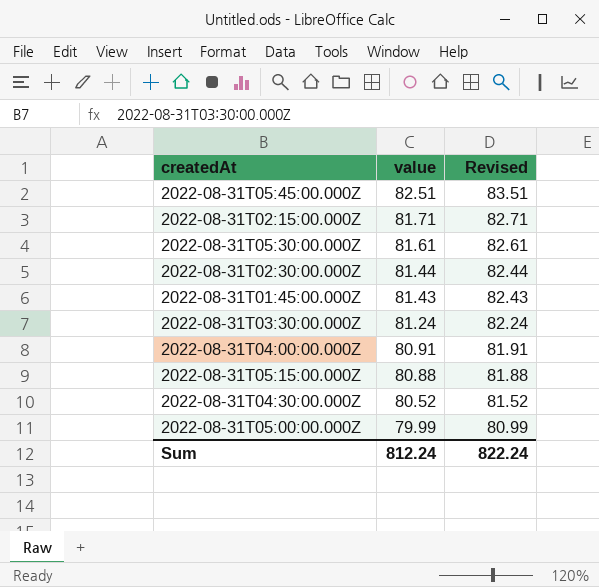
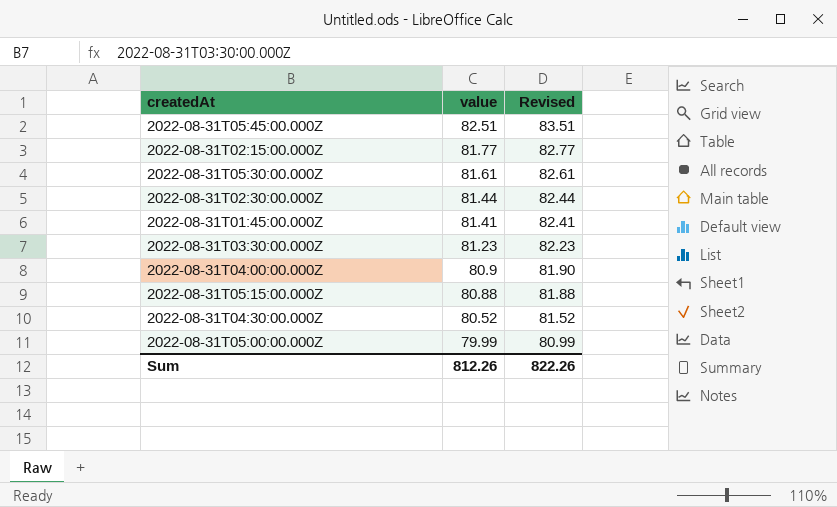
2022-08-31T02:15:00.000Z | value: 81.71 -> 81.77
2022-08-31T02:15:00.000Z | Revised: 82.71 -> 82.77
2022-08-31T01:45:00.000Z | value: 81.43 -> 81.41
2022-08-31T01:45:00.000Z | Revised: 82.43 -> 82.41
2022-08-31T03:30:00.000Z | value: 81.24 -> 81.23
2022-08-31T03:30:00.000Z | Revised: 82.24 -> 82.23
2022-08-31T04:00:00.000Z | value: 80.91 -> 80.9
2022-08-31T04:00:00.000Z | Revised: 81.91 -> 81.90
Sum | value: 812.24 -> 812.26
Sum | Revised: 822.24 -> 822.26

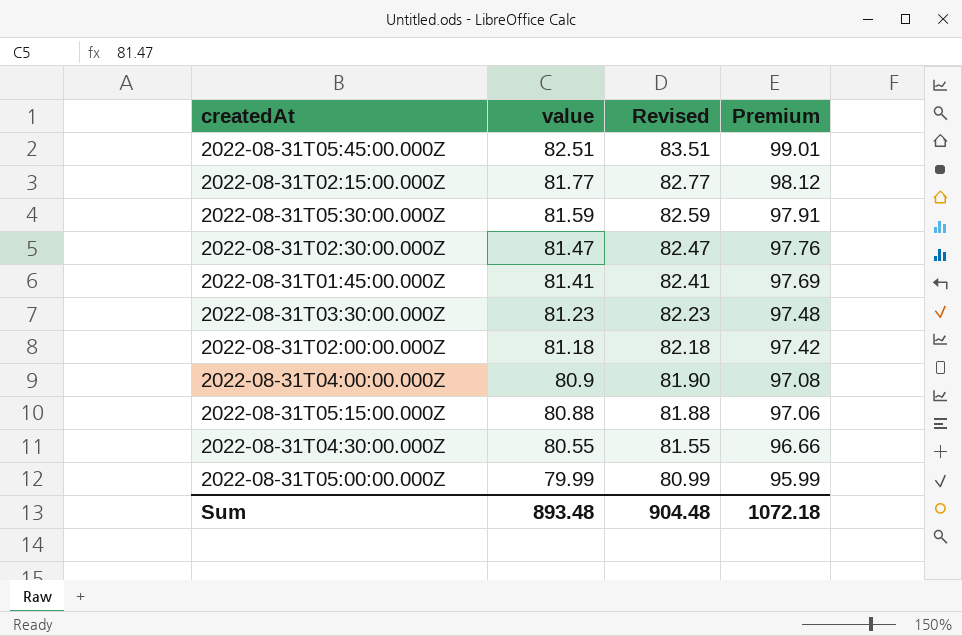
column Premium | formula: none -> [value] * 1.2
2022-08-31T05:30:00.000Z | value: 81.61 -> 81.59
2022-08-31T05:30:00.000Z | Revised: 82.61 -> 82.59
2022-08-31T02:30:00.000Z | value: 81.44 -> 81.47
2022-08-31T02:30:00.000Z | Revised: 82.44 -> 82.47
row 2022-08-31T02:00:00.000Z: none -> 81.18 | 82.18 | 97.42
2022-08-31T04:30:00.000Z | value: 80.52 -> 80.55
2022-08-31T04:30:00.000Z | Revised: 81.52 -> 81.55
Sum | value: 812.26 -> 893.48
Sum | Revised: 822.26 -> 904.48

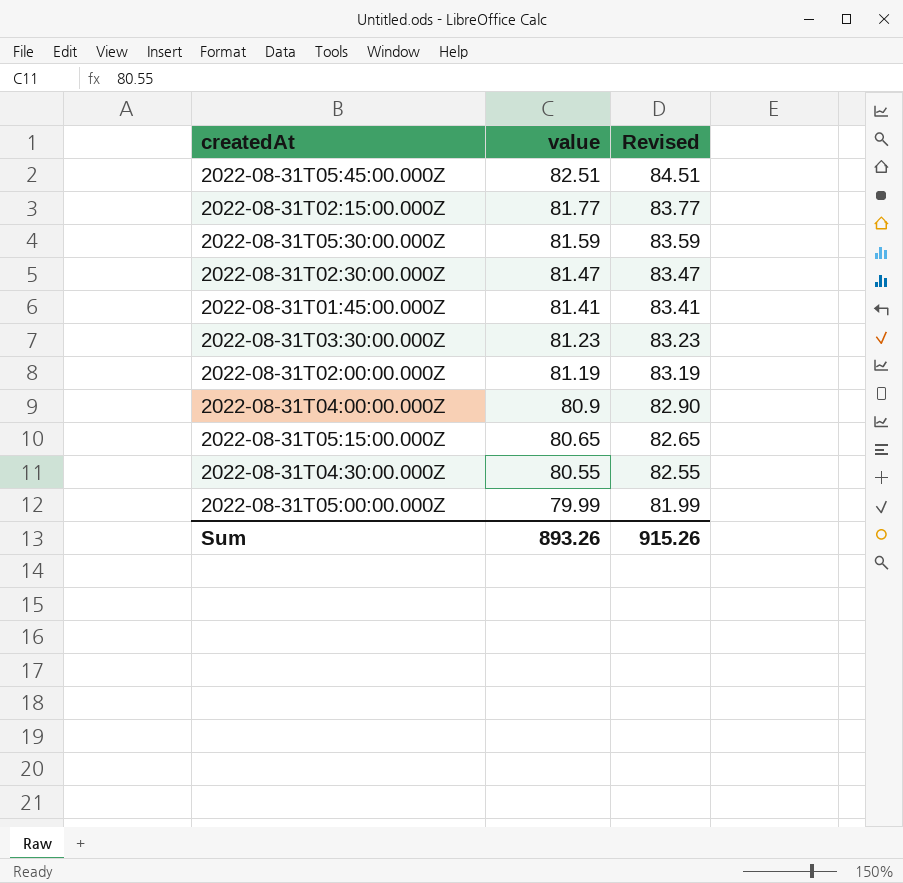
column Premium | formula: [value] * 1.2 -> none
column Revised | formula: [value] + 1 -> [value] + 2
2022-08-31T02:00:00.000Z | value: 81.18 -> 81.19
2022-08-31T05:15:00.000Z | value: 80.88 -> 80.65
Sum | value: 893.48 -> 893.26
Sum | Revised: 904.48 -> 915.26

